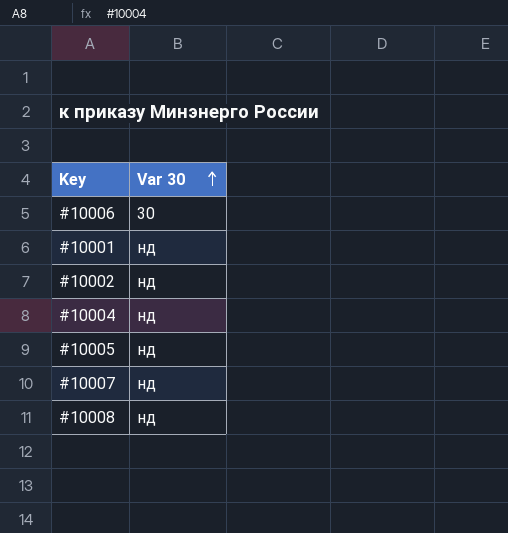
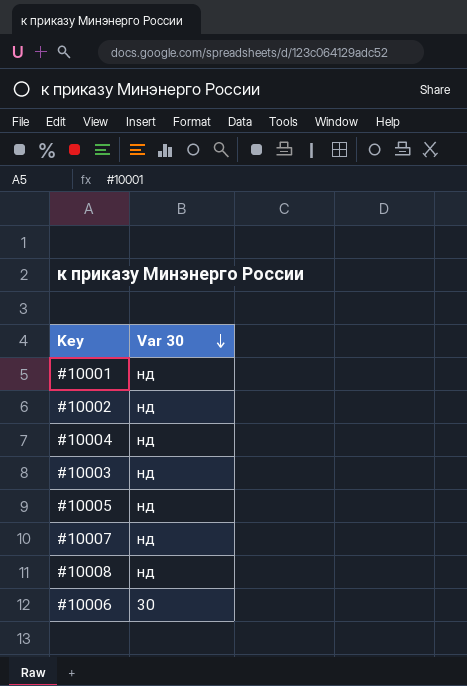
row order: Var 30 ascending -> Var 30 descending
row #10003: none -> нд

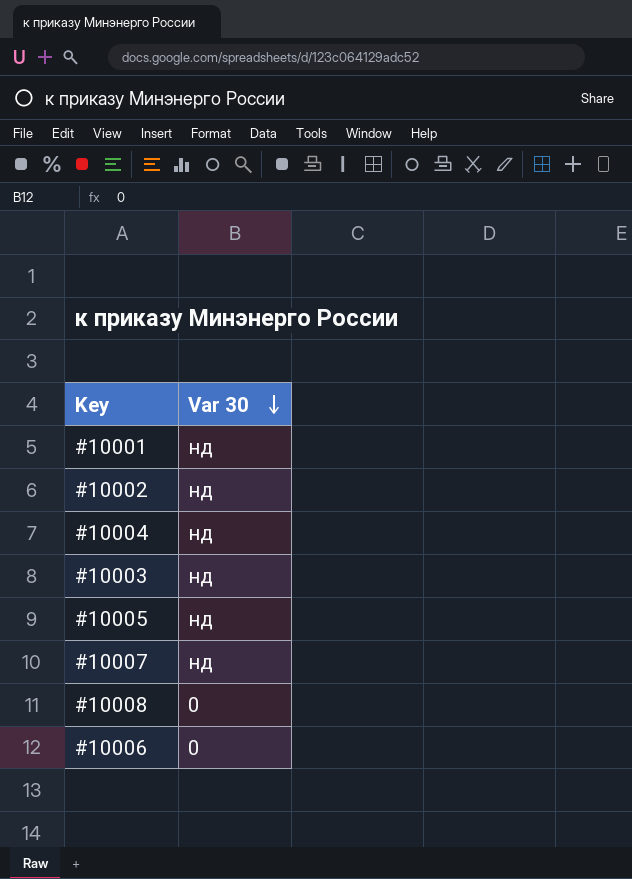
#10008 | Var 30: нд -> 0
#10006 | Var 30: 30 -> 0

